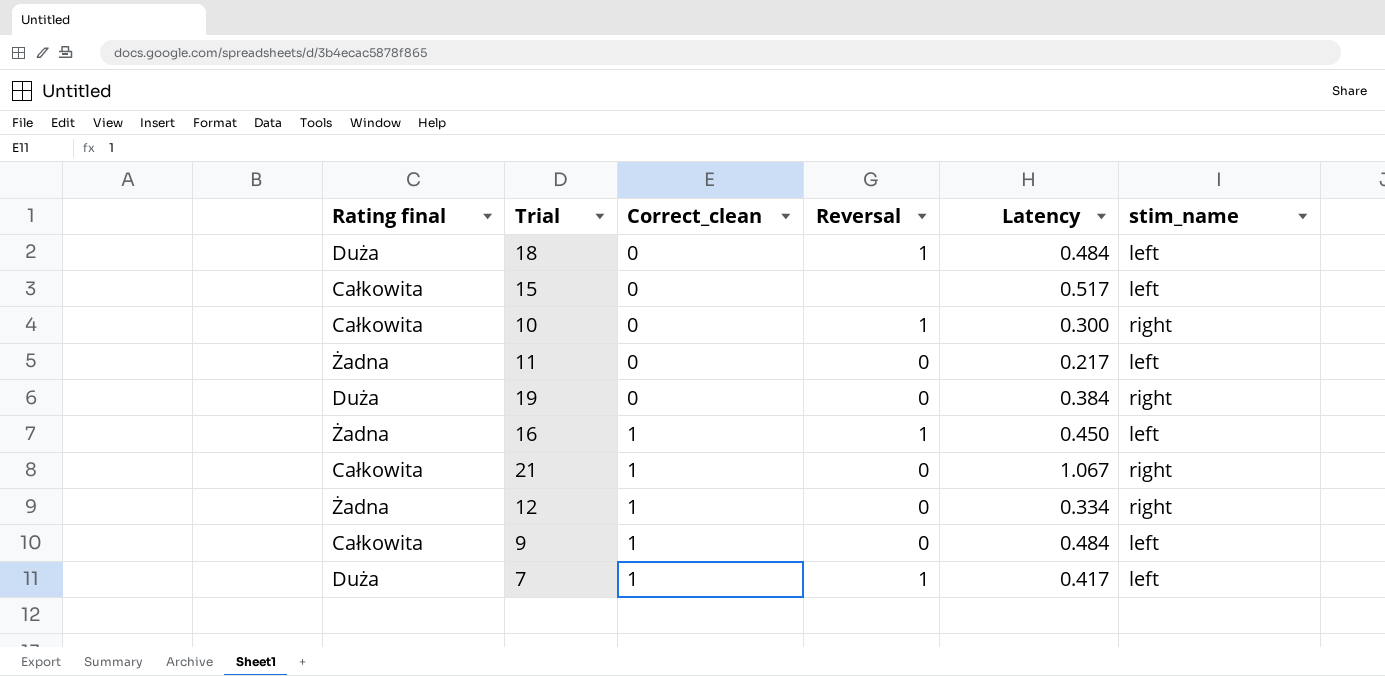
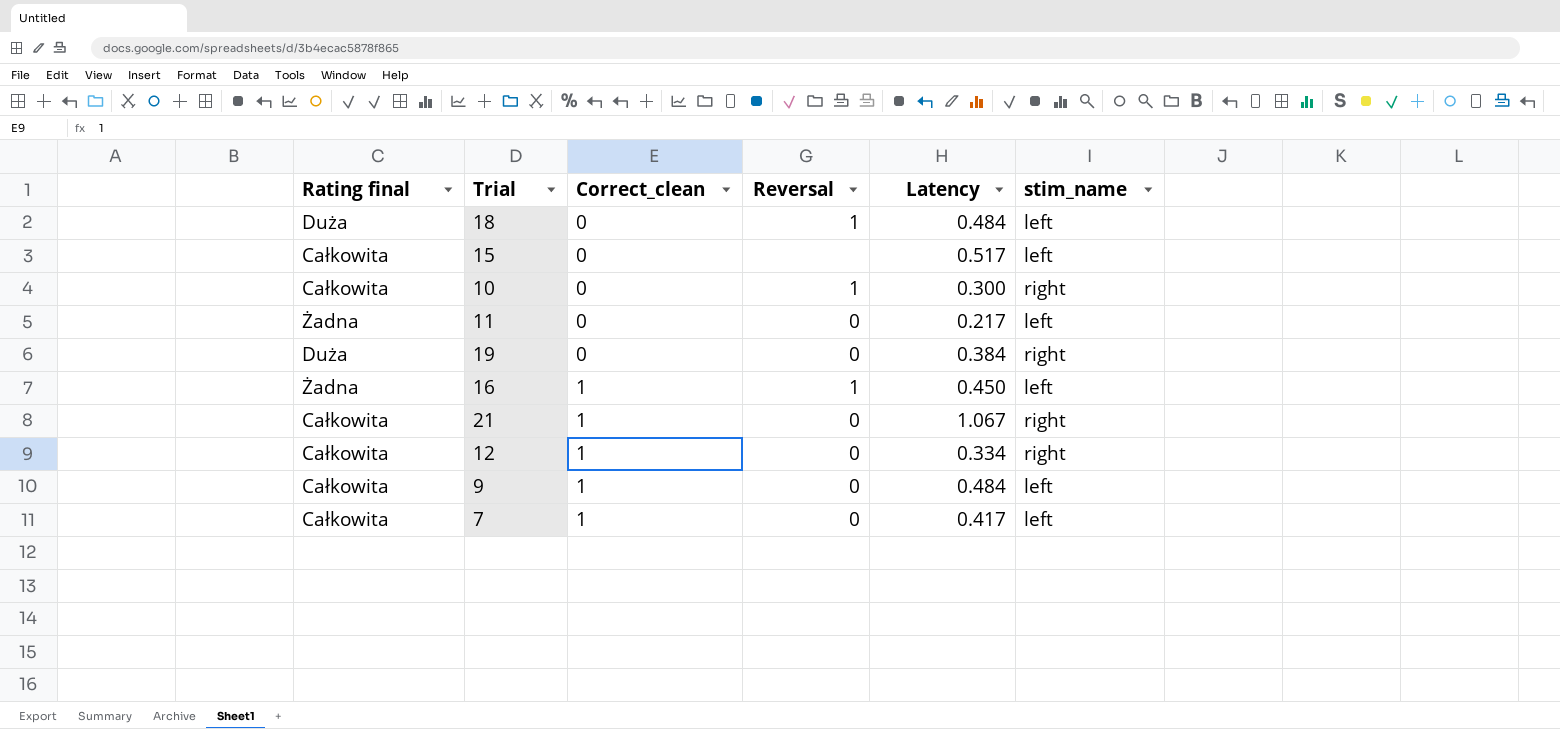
12 | Rating final: Żadna -> Całkowita
7 | Rating final: Duża -> Całkowita
7 | Reversal: 1 -> 0

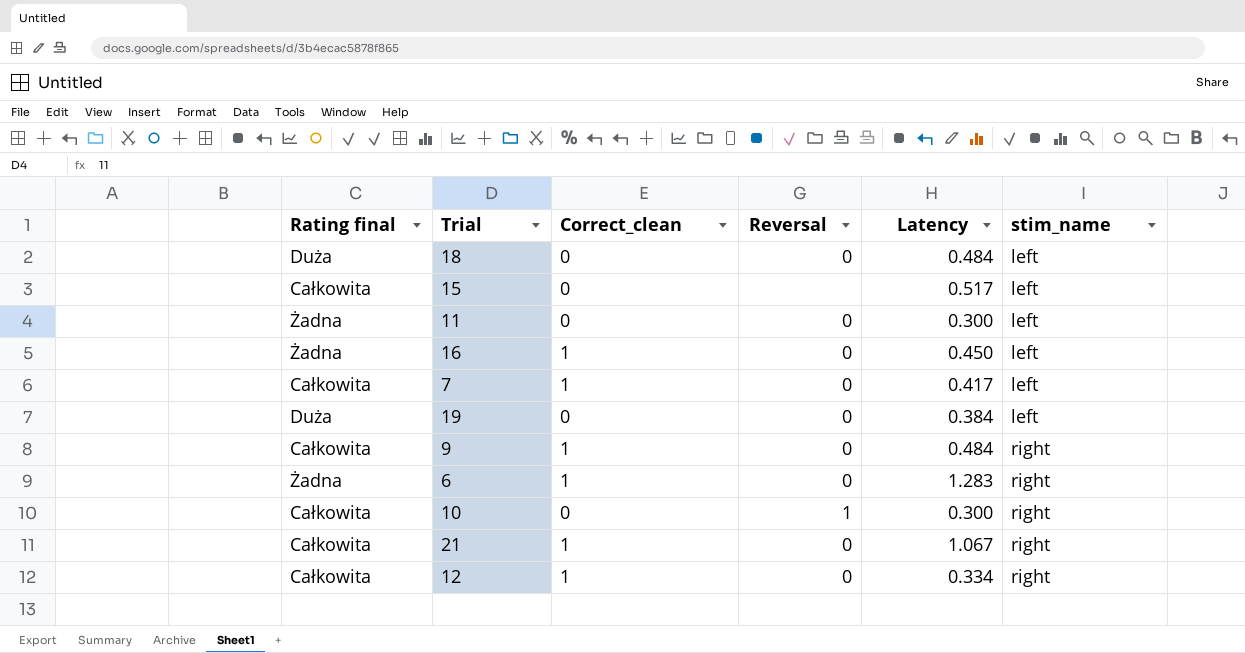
row order: Correct_clean ascending -> stim_name ascending
18 | Reversal: 1 -> 0
11 | Latency: 0.217 -> 0.300
16 | Reversal: 1 -> 0
19 | stim_name: right -> left
9 | stim_name: left -> right
row 6: none -> Żadna | 1 | 0 | 1.283 | right

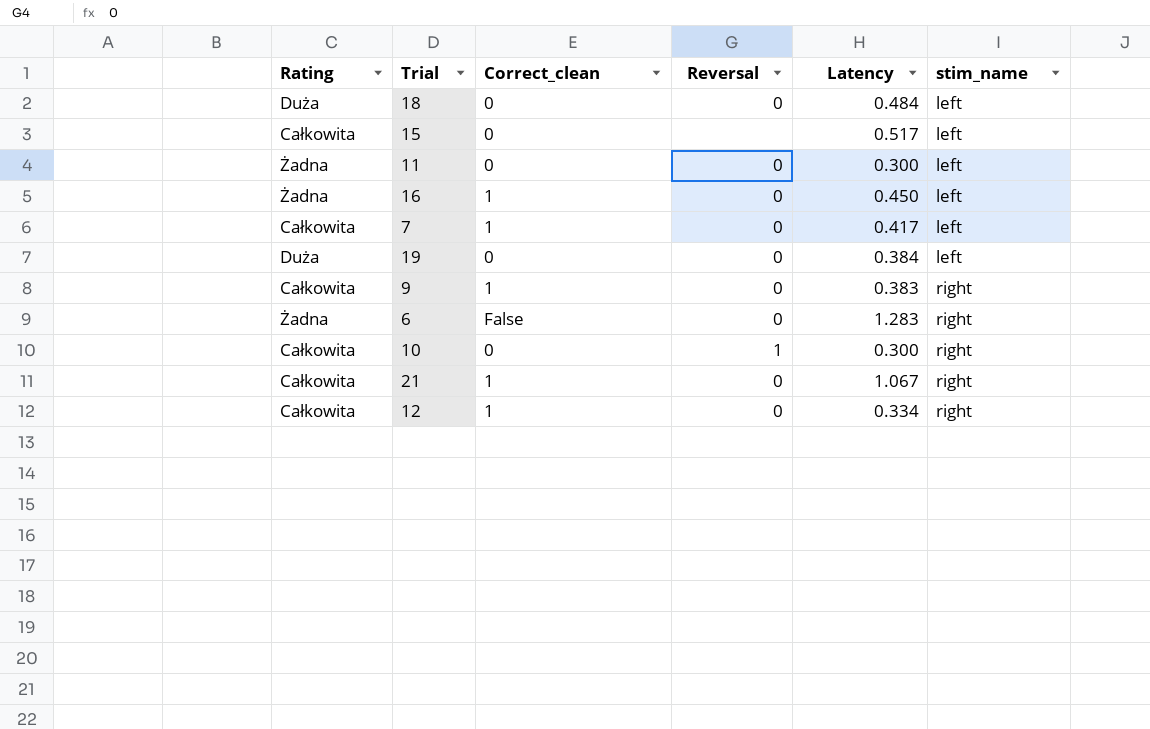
column name: Rating final -> Rating
9 | Latency: 0.484 -> 0.383
6 | Correct_clean: 1 -> False

